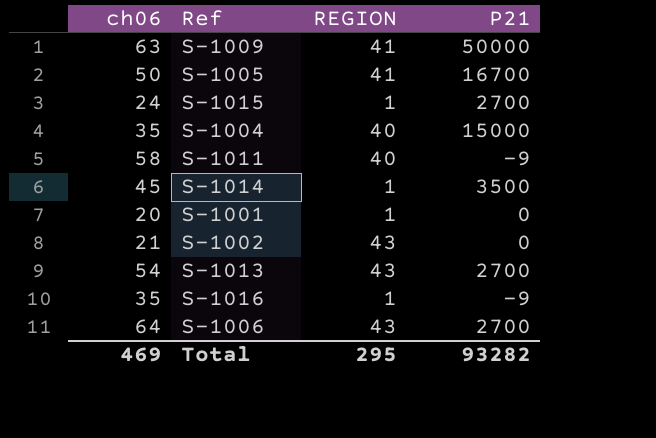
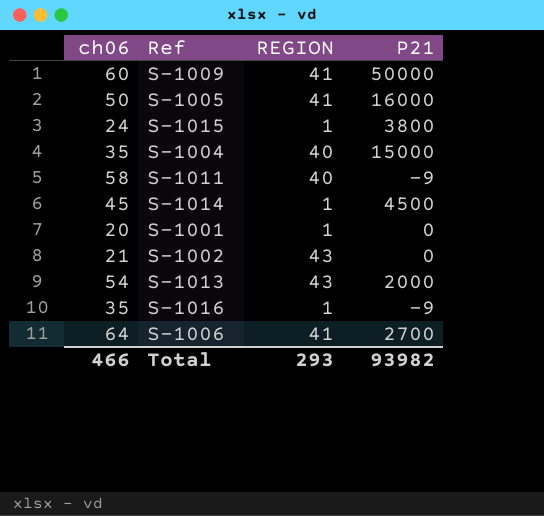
S-1009 | ch06: 63 -> 60
S-1005 | P21: 16700 -> 16000
S-1015 | P21: 2700 -> 3800
S-1014 | P21: 3500 -> 4500
S-1013 | P21: 2700 -> 2000
S-1006 | REGION: 43 -> 41
Total | ch06: 469 -> 466
Total | REGION: 295 -> 293
Total | P21: 93282 -> 93982

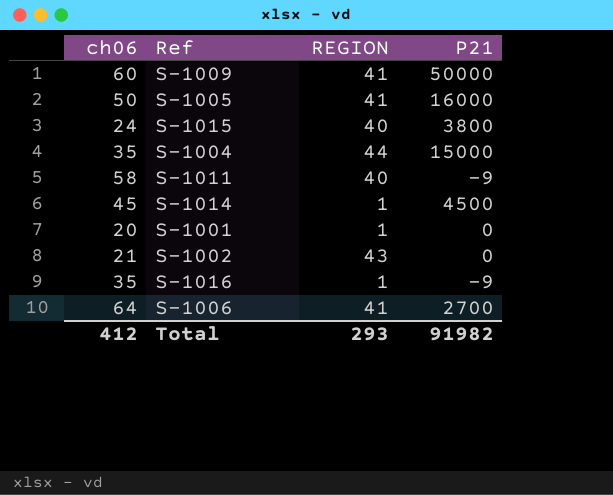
row S-1013: 54 | 43 | 2000 -> none
S-1015 | REGION: 1 -> 40
S-1004 | REGION: 40 -> 44
Total | ch06: 466 -> 412
Total | P21: 93982 -> 91982

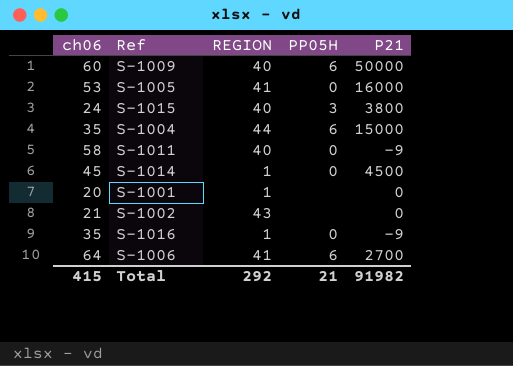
column PP05H | position: none -> 4
S-1009 | REGION: 41 -> 40
S-1005 | ch06: 50 -> 53
Total | ch06: 412 -> 415
Total | REGION: 293 -> 292

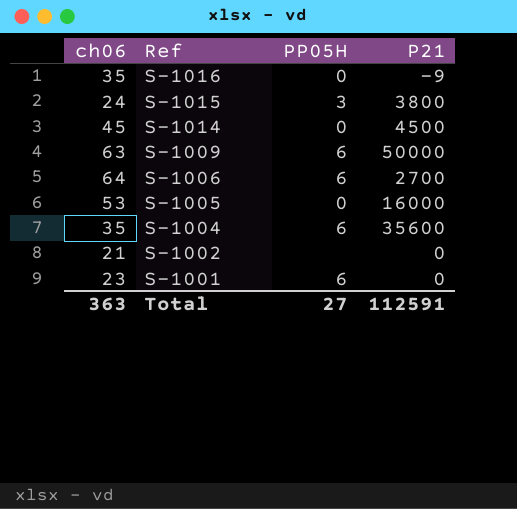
row order: none -> Ref descending
column REGION | position: 3 -> none
row S-1011: 58 | 40 | 0 | -9 -> none
S-1009 | ch06: 60 -> 63
S-1004 | P21: 15000 -> 35600
S-1001 | ch06: 20 -> 23
S-1001 | PP05H: none -> 6
Total | ch06: 415 -> 363
Total | PP05H: 21 -> 27
Total | P21: 91982 -> 112591

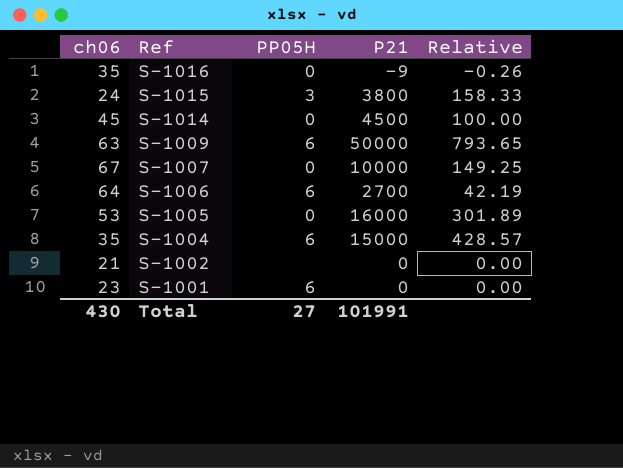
column Relative | formula: none -> [P21] / [ch06]
row S-1007: none -> 67 | 0 | 10000 | 149.25
S-1004 | P21: 35600 -> 15000
Total | ch06: 363 -> 430
Total | P21: 112591 -> 101991

